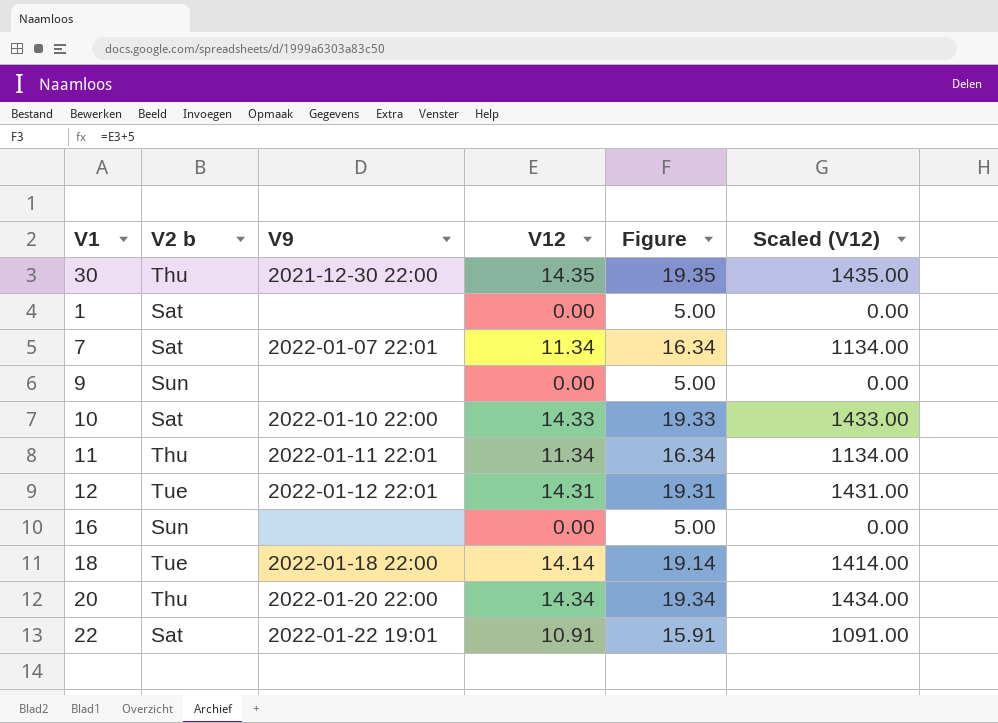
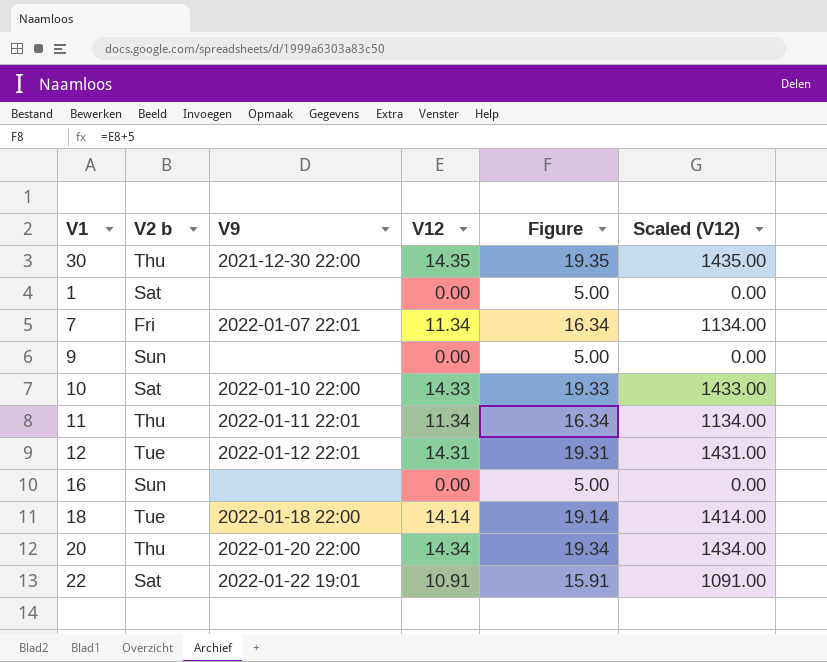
7 | V2 b: Sat -> Fri

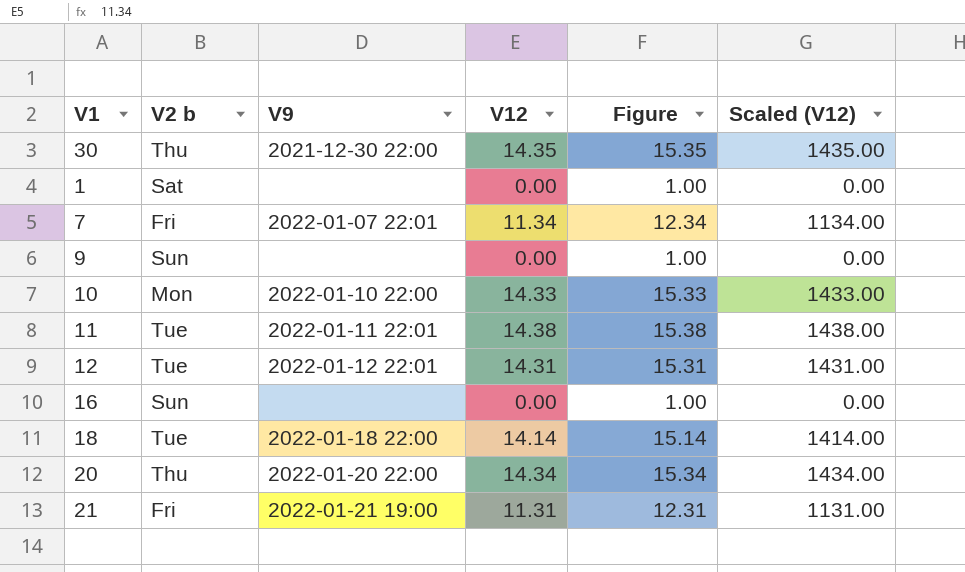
column Figure | formula: [V12] + 5 -> [V12] + 1
row 22: Sat | 2022-01-22 19:01 | 10.91 | 15.91 | 1091.00 -> none
10 | V2 b: Sat -> Mon
11 | V2 b: Thu -> Tue
11 | V12: 11.34 -> 14.38
11 | Scaled (V12): 1134.00 -> 1438.00
row 21: none -> Fri | 2022-01-21 19:00 | 11.31 | 12.31 | 1131.00

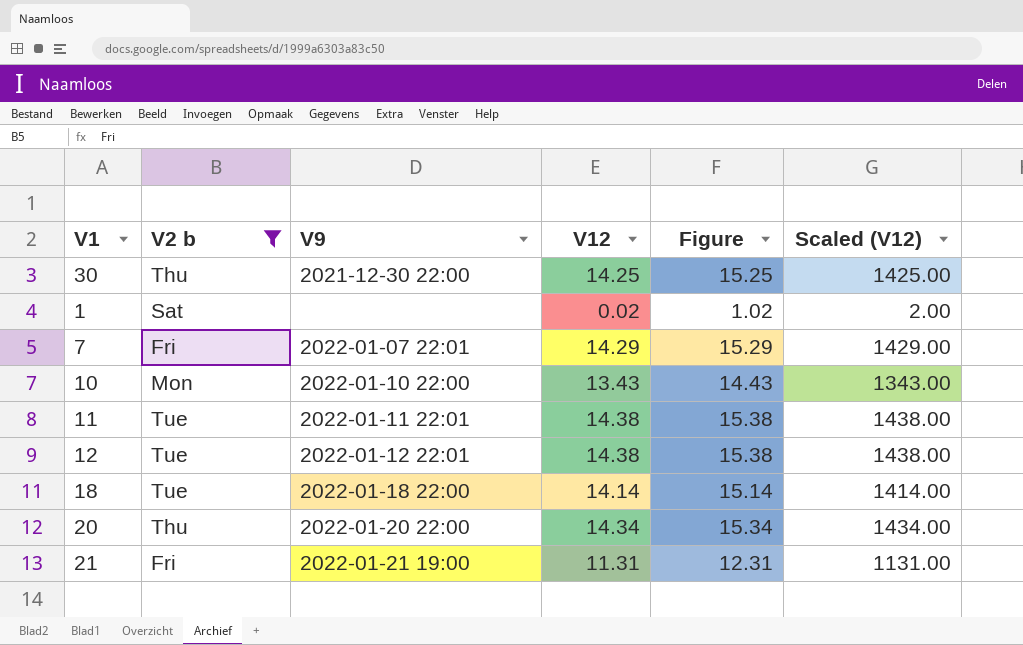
filter: none -> V2 b != Sun
30 | V12: 14.35 -> 14.25
30 | Figure: 15.35 -> 15.25
30 | Scaled (V12): 1435.00 -> 1425.00
1 | V12: 0.00 -> 0.02
1 | Figure: 1.00 -> 1.02
1 | Scaled (V12): 0.00 -> 2.00
7 | V12: 11.34 -> 14.29
7 | Figure: 12.34 -> 15.29
7 | Scaled (V12): 1134.00 -> 1429.00
10 | V12: 14.33 -> 13.43
10 | Figure: 15.33 -> 14.43
10 | Scaled (V12): 1433.00 -> 1343.00
12 | V12: 14.31 -> 14.38
12 | Figure: 15.31 -> 15.38
12 | Scaled (V12): 1431.00 -> 1438.00

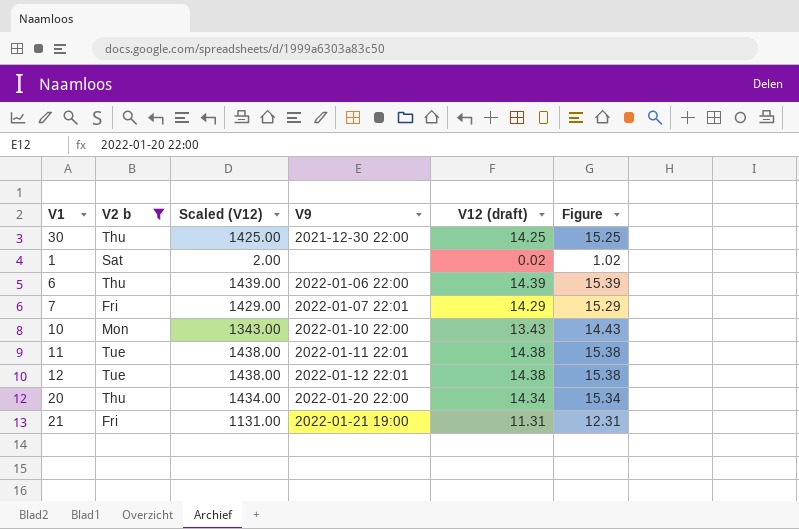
column Scaled (V12) | position: 6 -> 3
column name: V12 -> V12 (draft)
row 18: Tue | 2022-01-18 22:00 | 14.14 | 15.14 | 1414.00 -> none
row 6: none -> Thu | 1439.00 | 2022-01-06 22:00 | 14.39 | 15.39

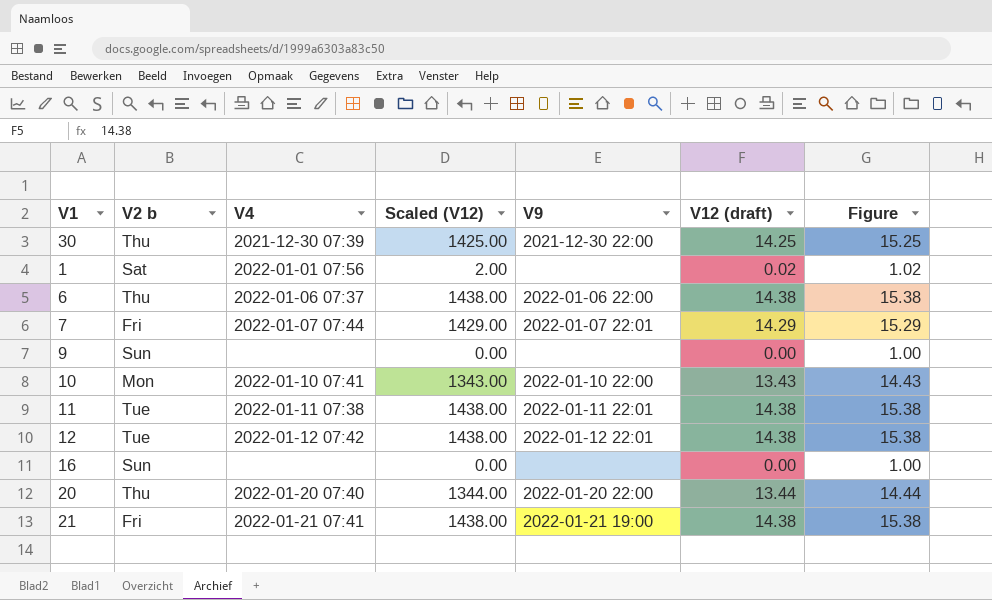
filter: V2 b != Sun -> none
column V4 | position: none -> 3
6 | Scaled (V12): 1439.00 -> 1438.00
6 | V12 (draft): 14.39 -> 14.38
6 | Figure: 15.39 -> 15.38
20 | Scaled (V12): 1434.00 -> 1344.00
20 | V12 (draft): 14.34 -> 13.44
20 | Figure: 15.34 -> 14.44
21 | Scaled (V12): 1131.00 -> 1438.00
21 | V12 (draft): 11.31 -> 14.38
21 | Figure: 12.31 -> 15.38

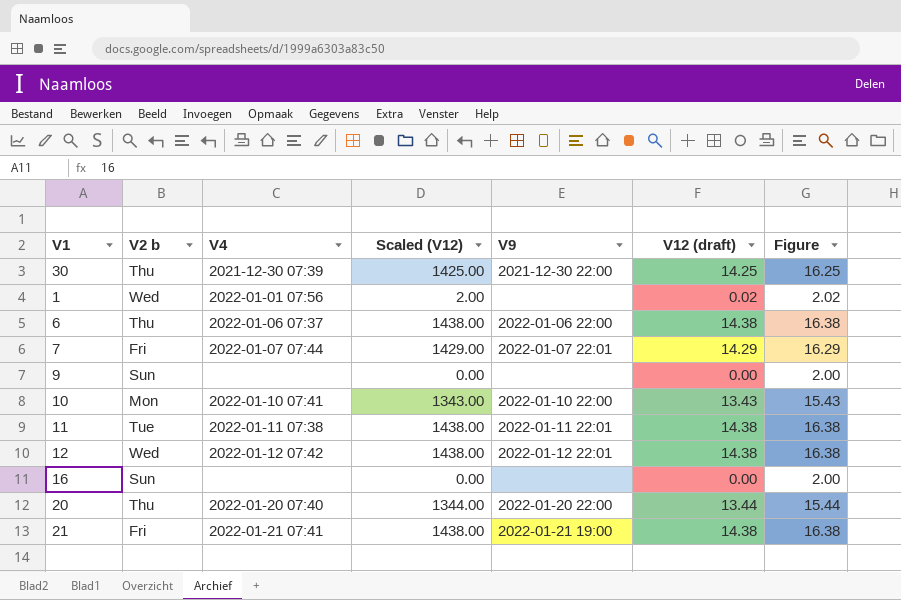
column Figure | formula: [V12 (draft)] + 1 -> [V12 (draft)] + 2
1 | V2 b: Sat -> Wed
12 | V2 b: Tue -> Wed

